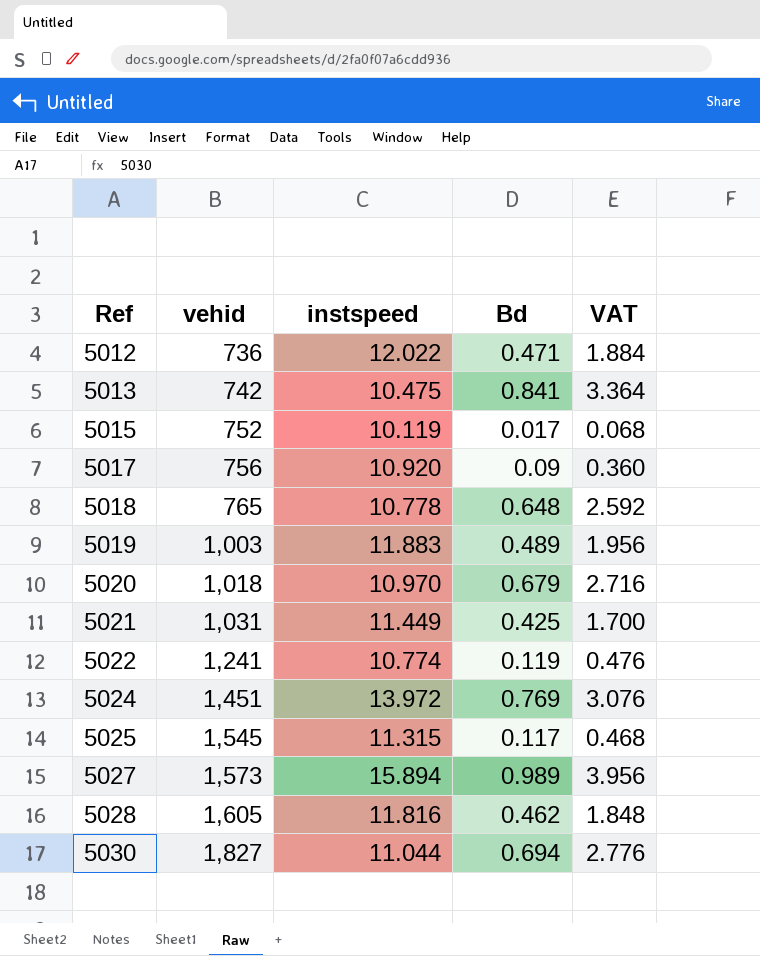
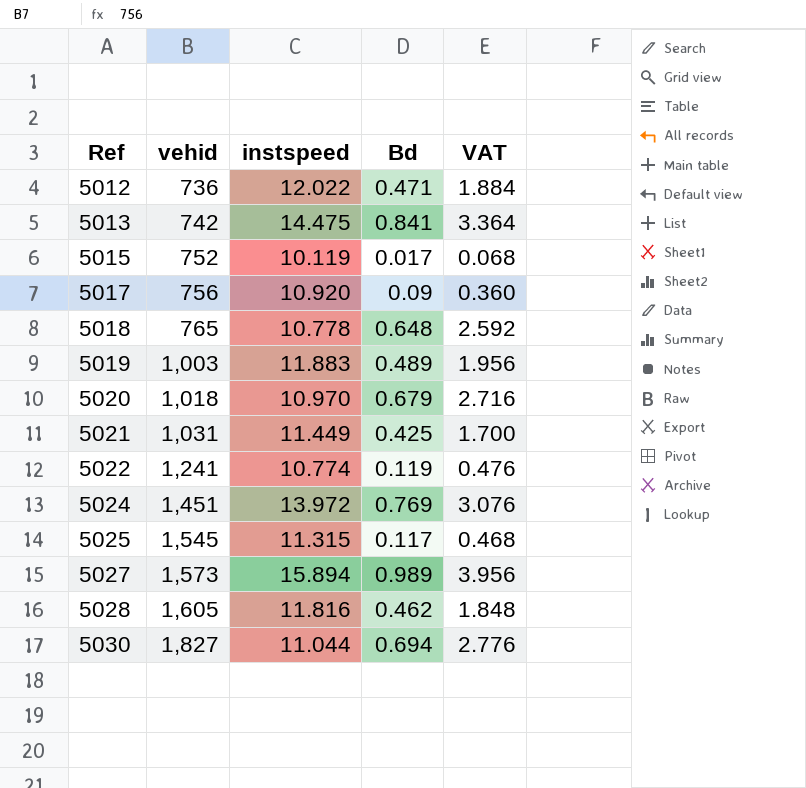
5013 | instspeed: 10.475 -> 14.475

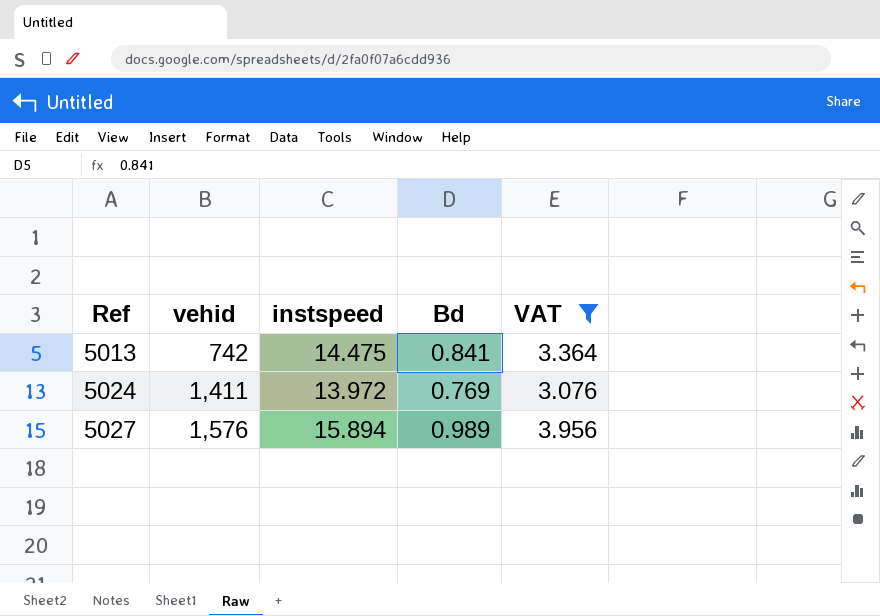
filter: none -> VAT >= 3.076
5024 | vehid: 1,451 -> 1,411
5027 | vehid: 1,573 -> 1,576

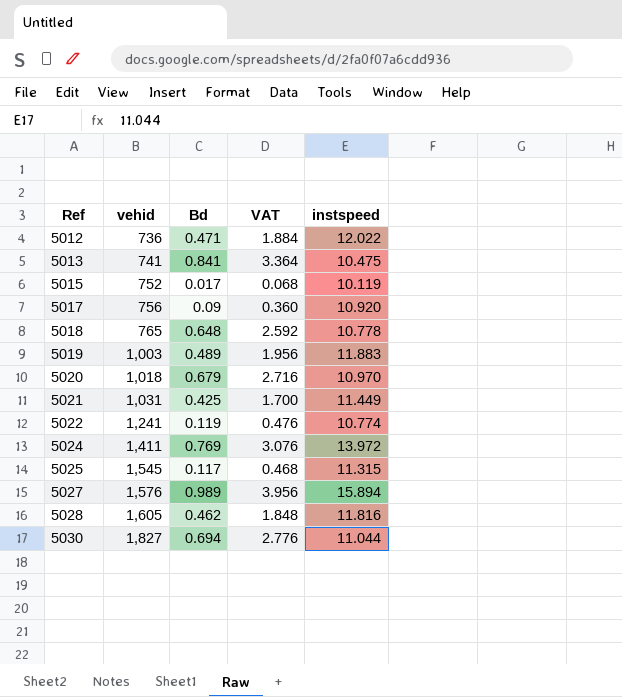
filter: VAT >= 3.076 -> none
column instspeed | position: 3 -> 5
5013 | vehid: 742 -> 741
5013 | instspeed: 14.475 -> 10.475

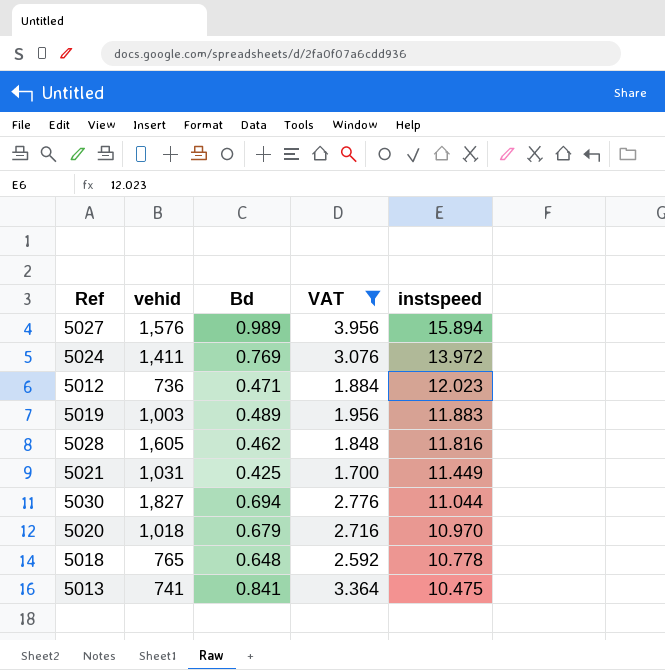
filter: none -> VAT >= 1.700
row order: Ref ascending -> instspeed descending
5012 | instspeed: 12.022 -> 12.023

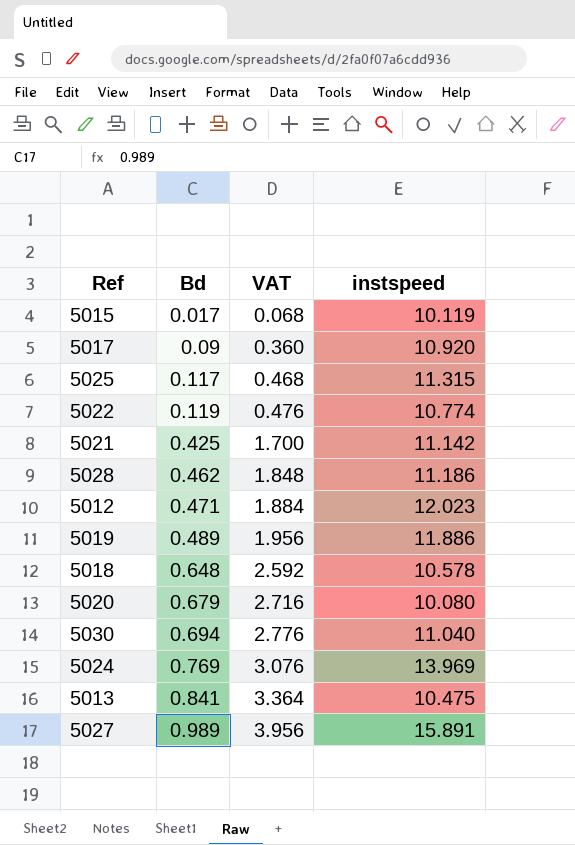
filter: VAT >= 1.700 -> none
row order: instspeed descending -> Bd ascending
column vehid | position: 2 -> none
5021 | instspeed: 11.449 -> 11.142
5028 | instspeed: 11.816 -> 11.186
5019 | instspeed: 11.883 -> 11.886
5018 | instspeed: 10.778 -> 10.578
5020 | instspeed: 10.970 -> 10.080
5030 | instspeed: 11.044 -> 11.040
5024 | instspeed: 13.972 -> 13.969
5027 | instspeed: 15.894 -> 15.891

